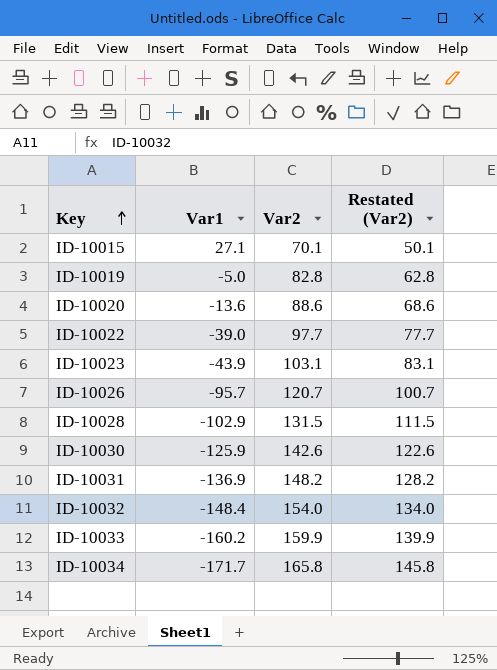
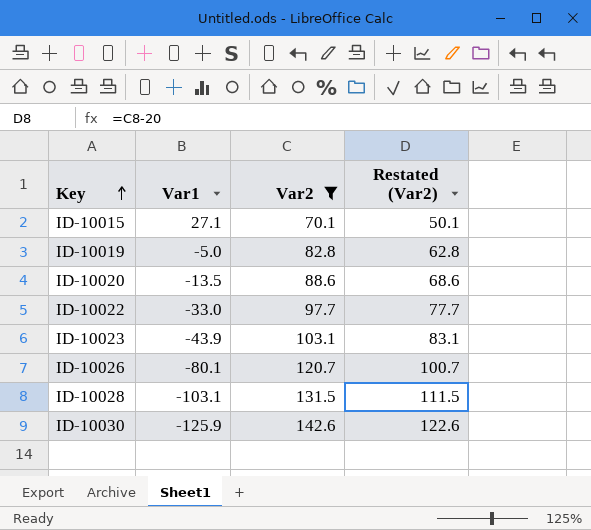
filter: none -> Var2 <= 142.6
ID-10020 | Var1: -13.6 -> -13.5
ID-10022 | Var1: -39.0 -> -33.0
ID-10026 | Var1: -95.7 -> -80.1
ID-10028 | Var1: -102.9 -> -103.1

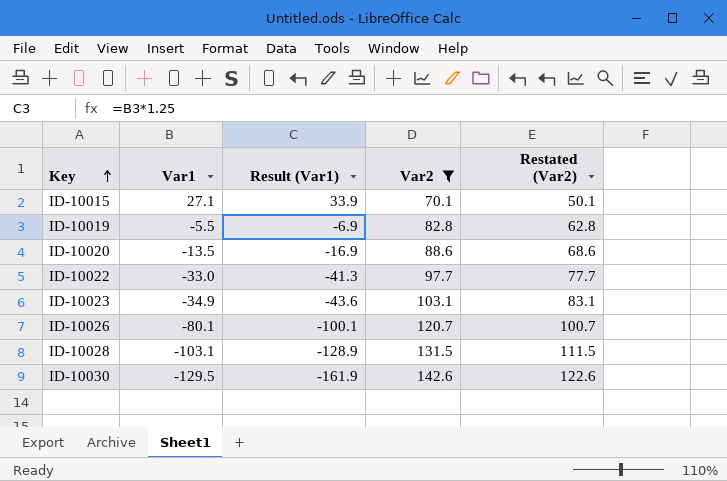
column Result (Var1) | formula: none -> [Var1] * 1.25
ID-10019 | Var1: -5.0 -> -5.5
ID-10023 | Var1: -43.9 -> -34.9
ID-10030 | Var1: -125.9 -> -129.5

